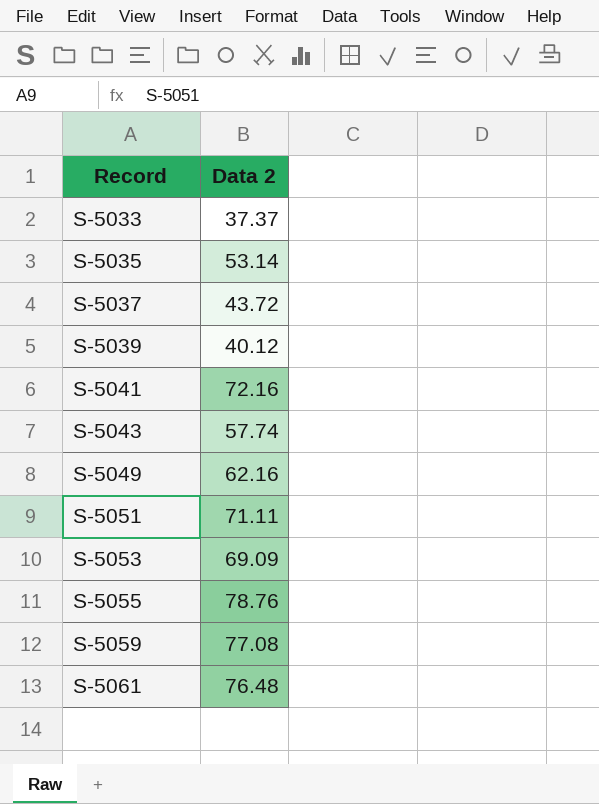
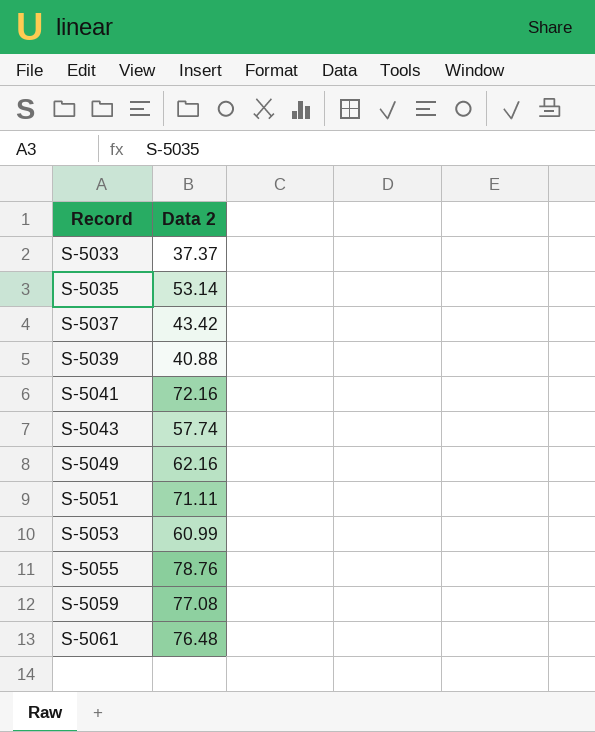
S-5037 | Data 2: 43.72 -> 43.42
S-5039 | Data 2: 40.12 -> 40.88
S-5053 | Data 2: 69.09 -> 60.99

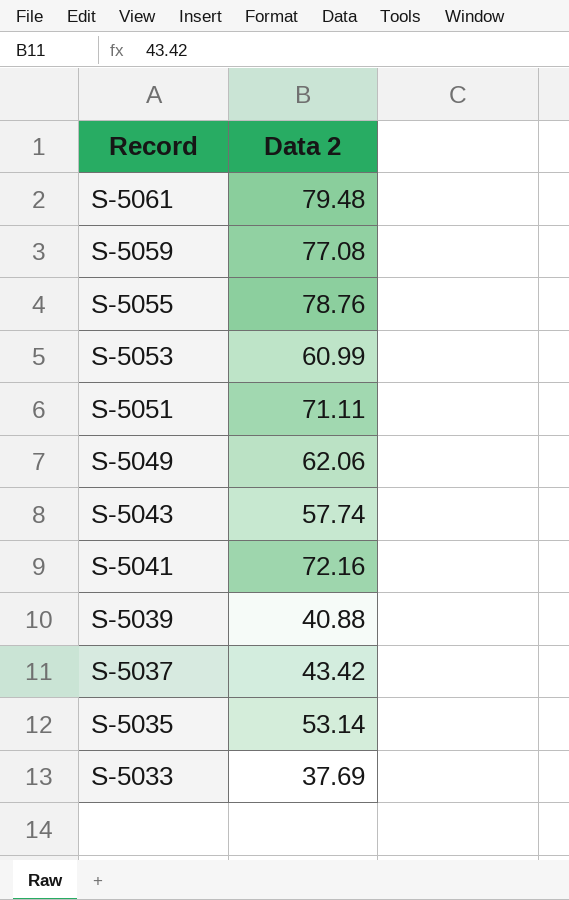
row order: Record ascending -> Record descending
S-5061 | Data 2: 76.48 -> 79.48
S-5049 | Data 2: 62.16 -> 62.06
S-5033 | Data 2: 37.37 -> 37.69

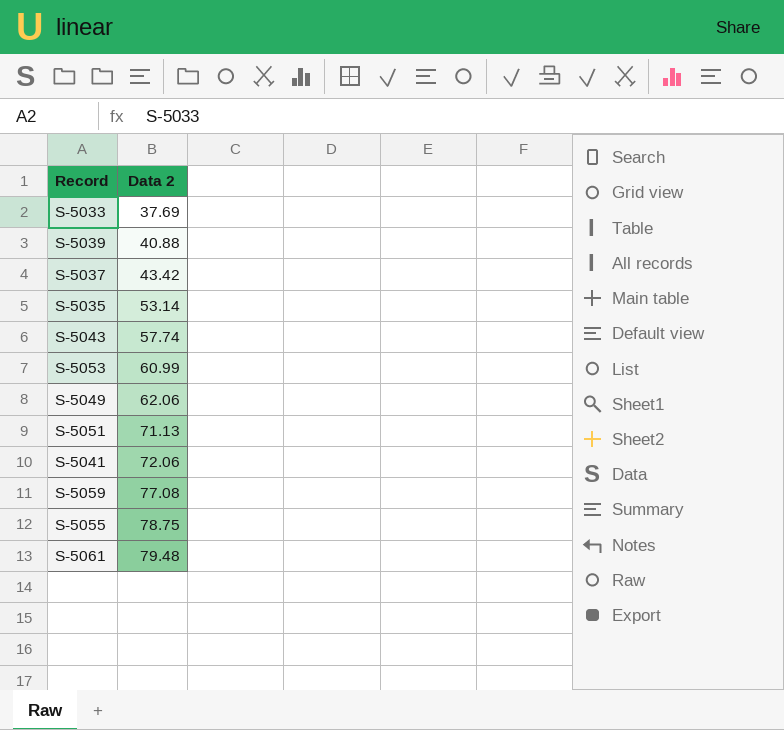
row order: Record descending -> Data 2 ascending
S-5051 | Data 2: 71.11 -> 71.13
S-5041 | Data 2: 72.16 -> 72.06
S-5055 | Data 2: 78.76 -> 78.75

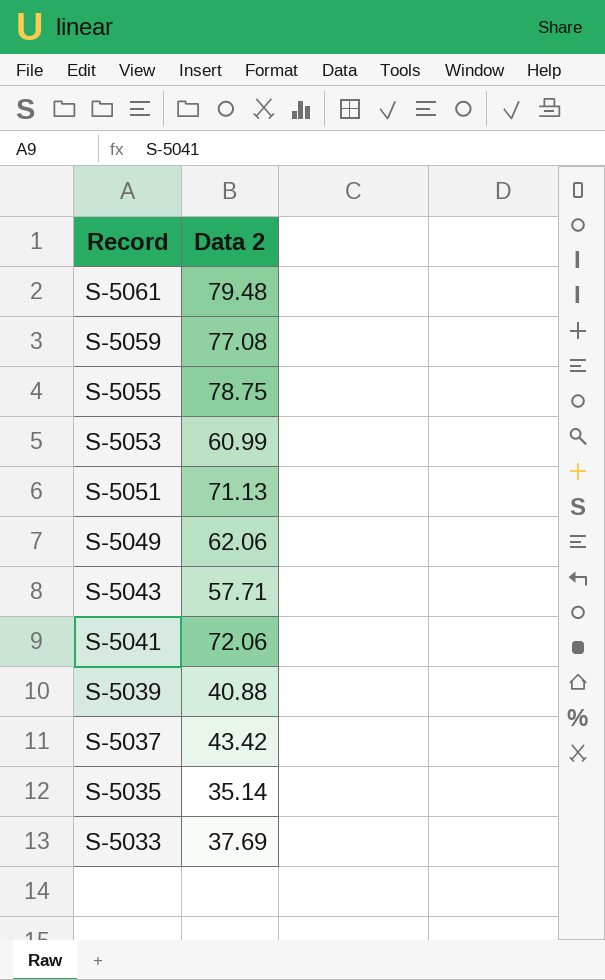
row order: Data 2 ascending -> Record descending
S-5043 | Data 2: 57.74 -> 57.71
S-5035 | Data 2: 53.14 -> 35.14

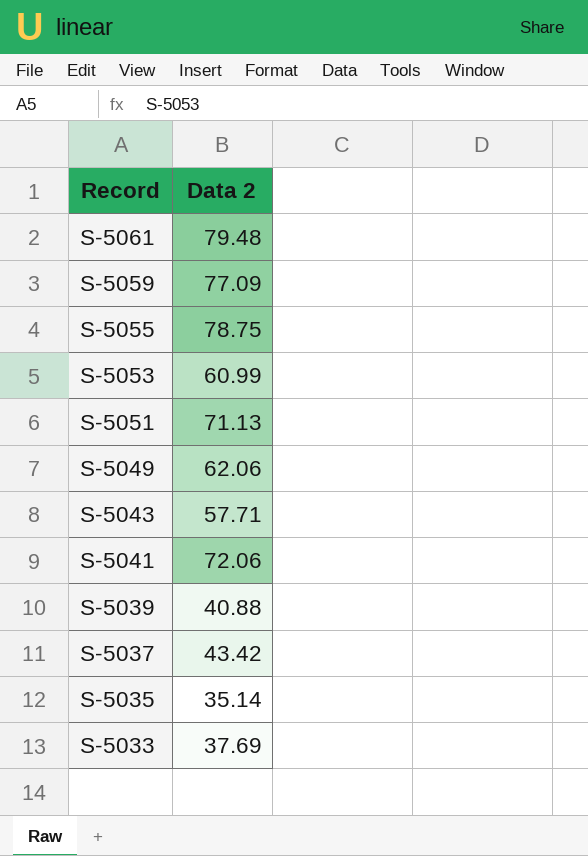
S-5059 | Data 2: 77.08 -> 77.09

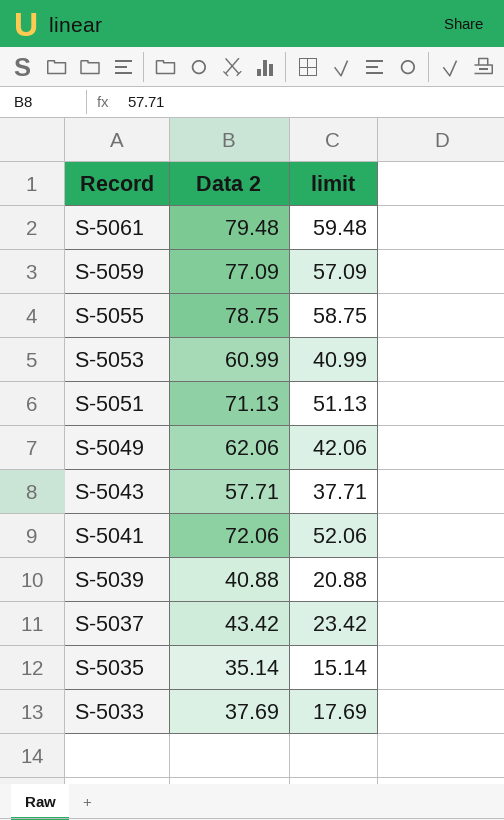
column limit | formula: none -> [Data 2] - 20

